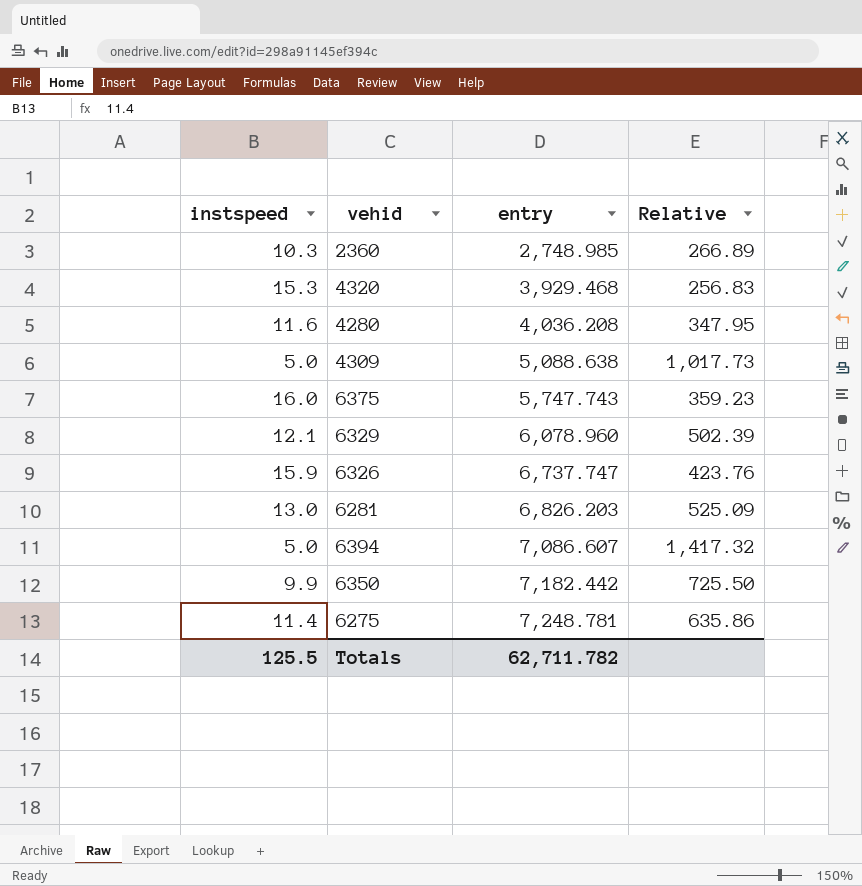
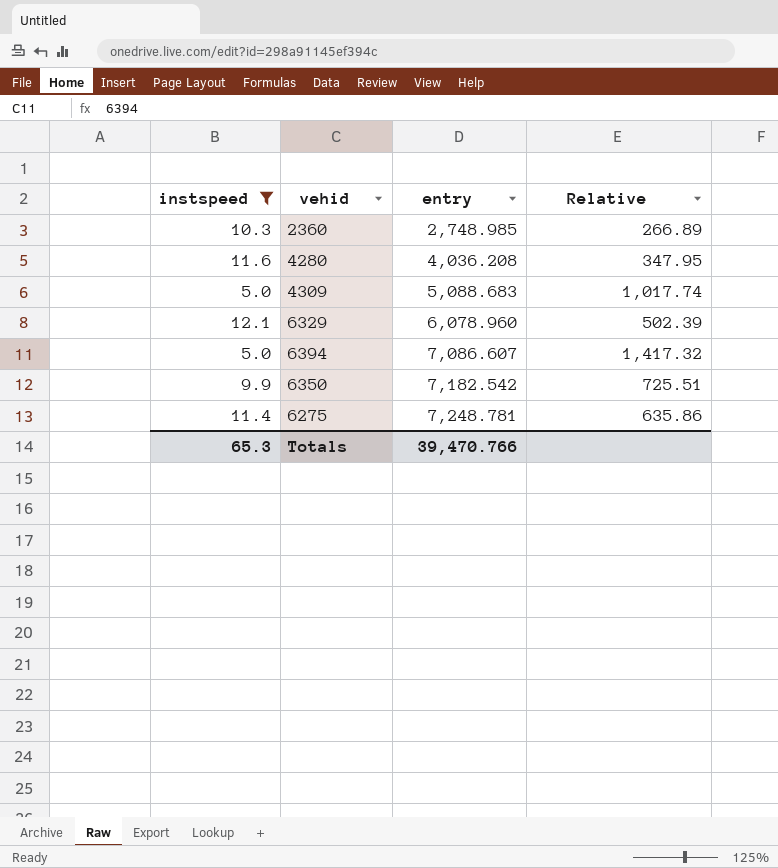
filter: none -> instspeed <= 12.1
4309 | entry: 5,088.638 -> 5,088.683
4309 | Relative: 1,017.73 -> 1,017.74
6350 | entry: 7,182.442 -> 7,182.542
6350 | Relative: 725.50 -> 725.51
Totals | instspeed: 125.5 -> 65.3
Totals | entry: 62,711.782 -> 39,470.766

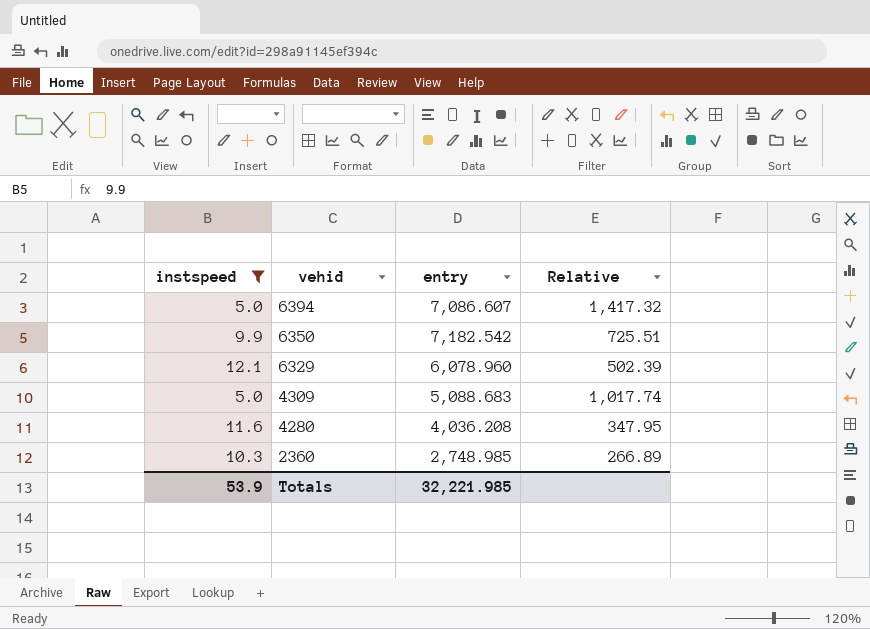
row order: entry ascending -> vehid descending
row 6275: 11.4 | 7,248.781 | 635.86 -> none
Totals | instspeed: 65.3 -> 53.9
Totals | entry: 39,470.766 -> 32,221.985

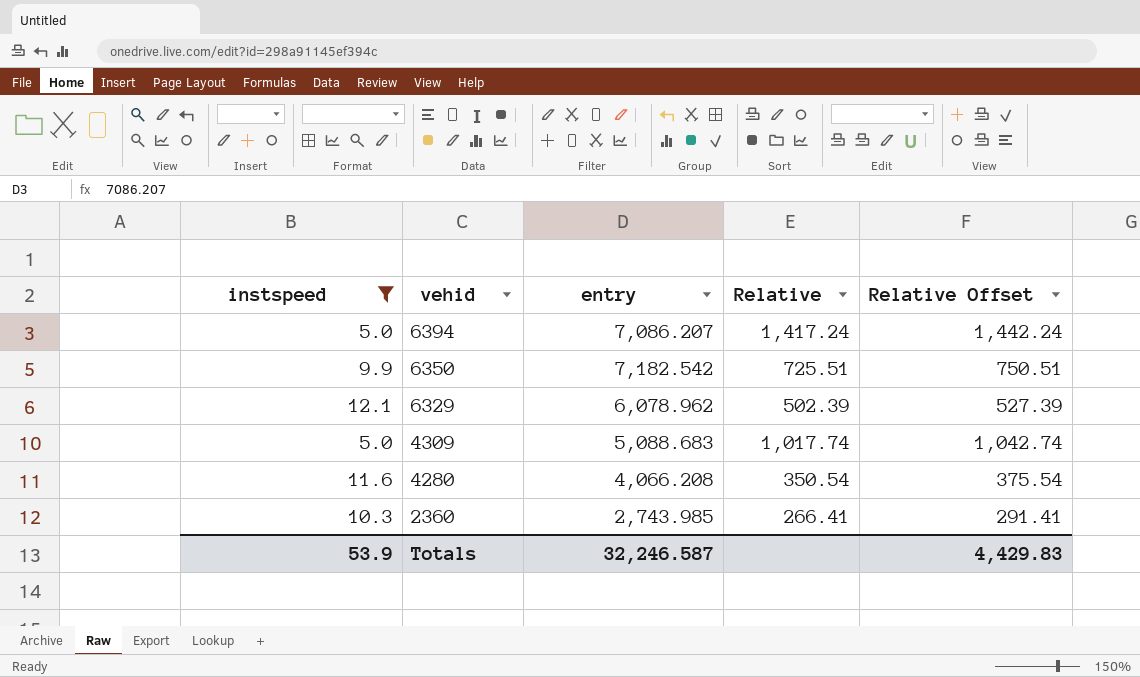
column Relative Offset | formula: none -> [Relative] + 25
6394 | entry: 7,086.607 -> 7,086.207
6394 | Relative: 1,417.32 -> 1,417.24
6329 | entry: 6,078.960 -> 6,078.962
4280 | entry: 4,036.208 -> 4,066.208
4280 | Relative: 347.95 -> 350.54
2360 | entry: 2,748.985 -> 2,743.985
2360 | Relative: 266.89 -> 266.41
Totals | entry: 32,221.985 -> 32,246.587

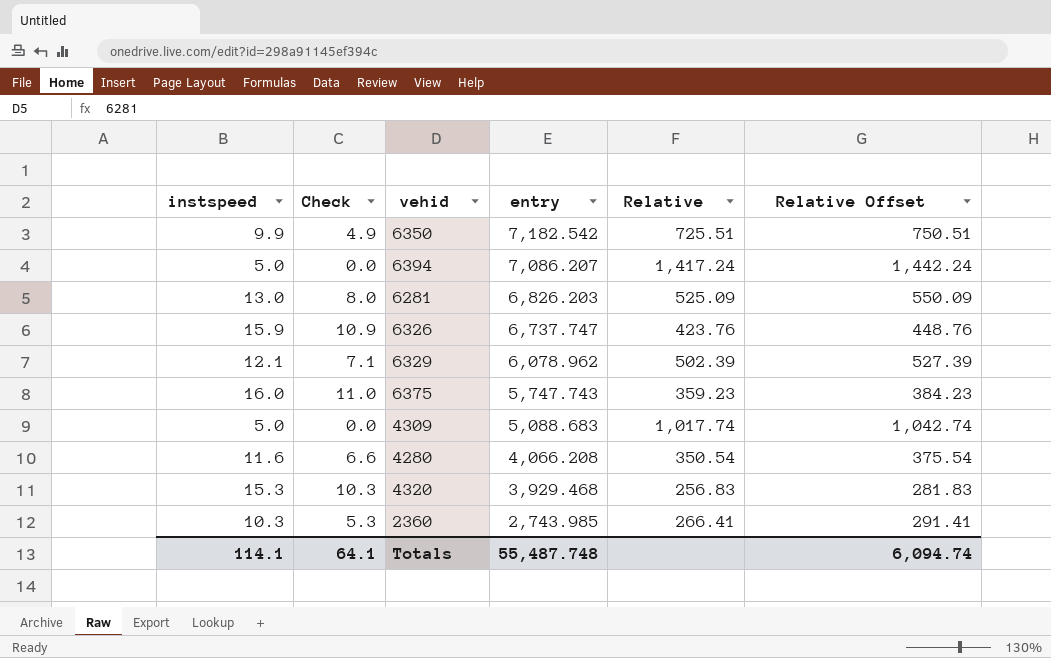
filter: instspeed <= 12.1 -> none
row order: vehid descending -> entry descending
column Check | formula: none -> [instspeed] - 5
Totals | instspeed: 53.9 -> 114.1
Totals | entry: 32,246.587 -> 55,487.748
Totals | Relative Offset: 4,429.83 -> 6,094.74

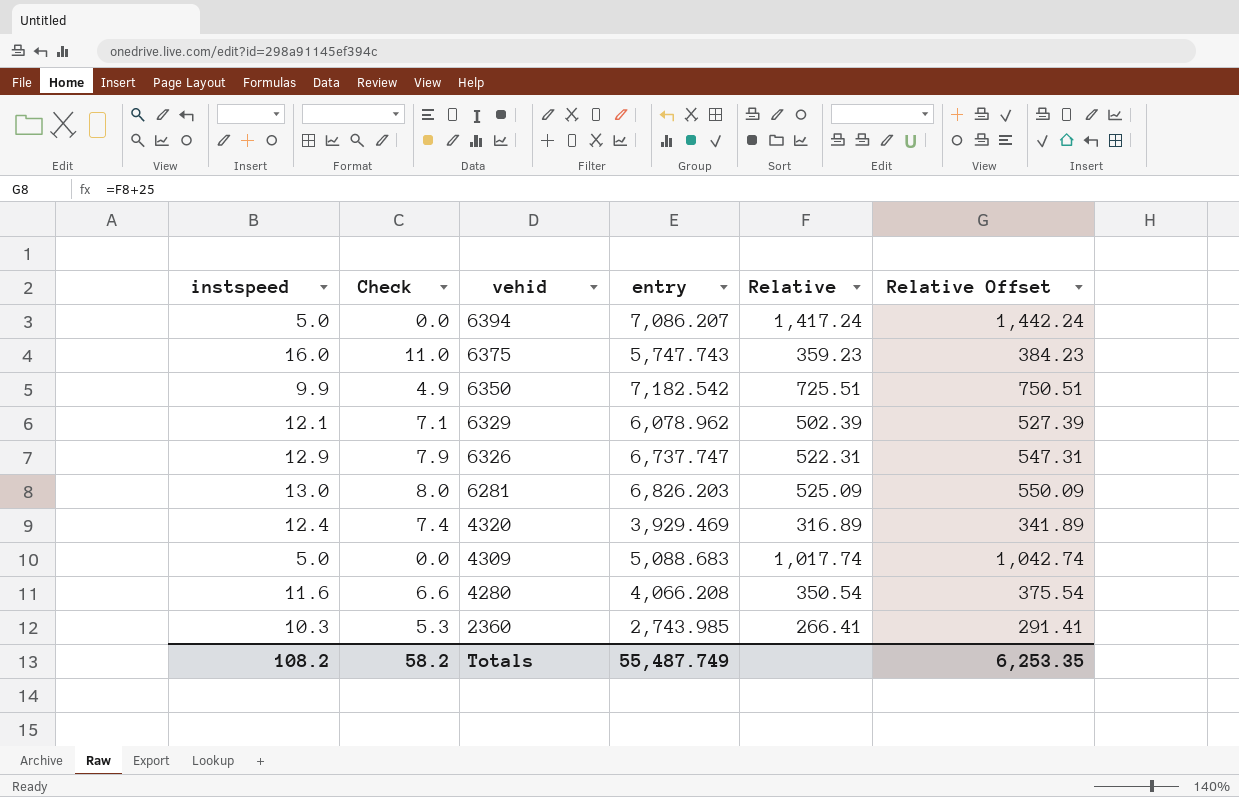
row order: entry descending -> vehid descending
6326 | instspeed: 15.9 -> 12.9
6326 | Check: 10.9 -> 7.9
6326 | Relative: 423.76 -> 522.31
6326 | Relative Offset: 448.76 -> 547.31
4320 | instspeed: 15.3 -> 12.4
4320 | Check: 10.3 -> 7.4
4320 | entry: 3,929.468 -> 3,929.469
4320 | Relative: 256.83 -> 316.89
4320 | Relative Offset: 281.83 -> 341.89
Totals | instspeed: 114.1 -> 108.2
Totals | Check: 64.1 -> 58.2
Totals | entry: 55,487.748 -> 55,487.749
Totals | Relative Offset: 6,094.74 -> 6,253.35

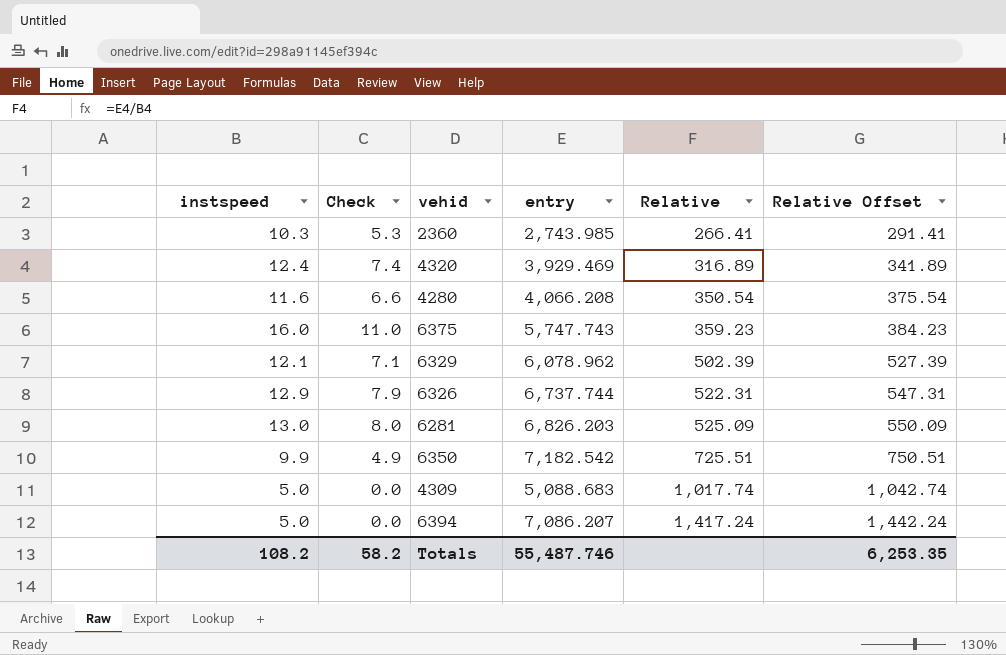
row order: vehid descending -> Relative ascending
6326 | entry: 6,737.747 -> 6,737.744
Totals | entry: 55,487.749 -> 55,487.746

